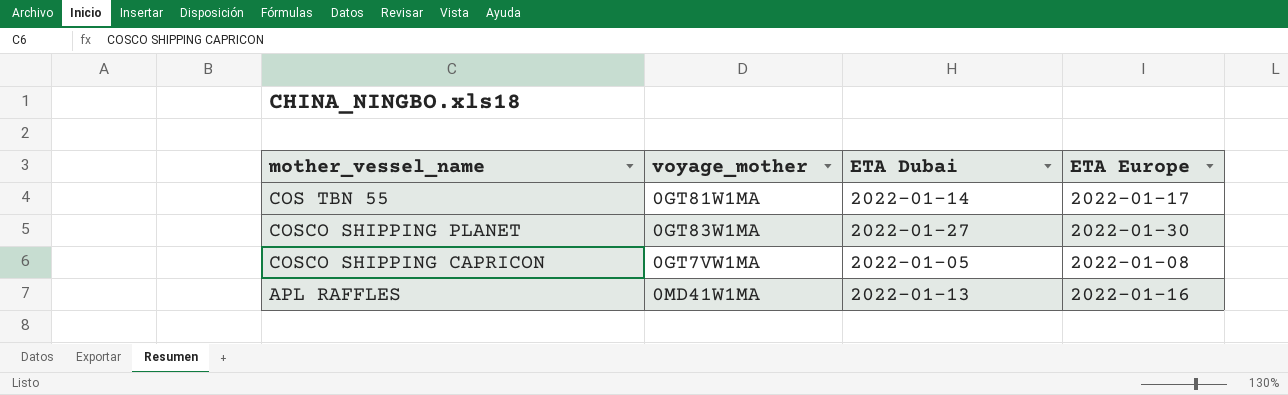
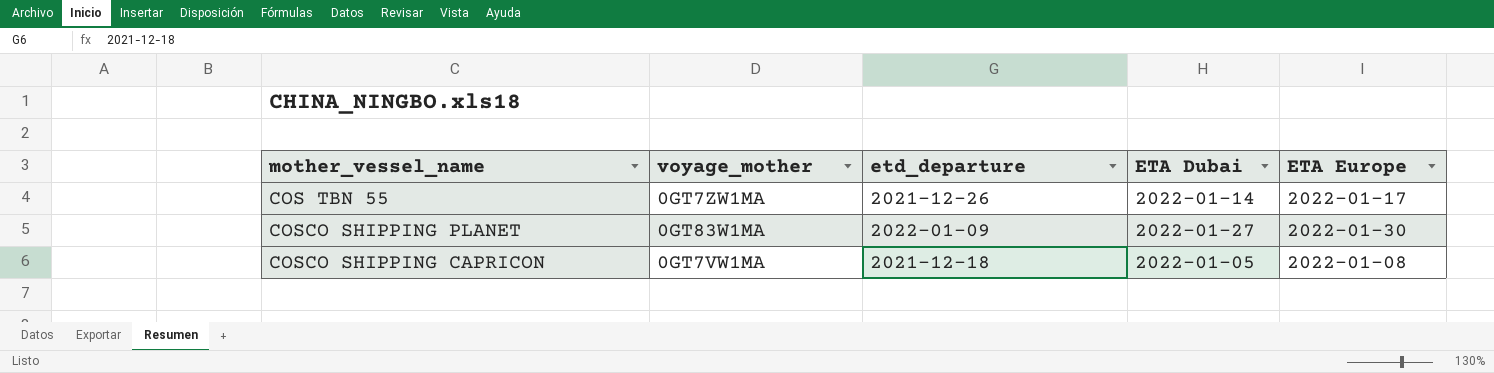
column etd_departure | position: none -> 3
row APL RAFFLES: 0MD41W1MA | 2022-01-13 | 2022-01-16 -> none
COS TBN 55 | voyage_mother: 0GT81W1MA -> 0GT7ZW1MA

